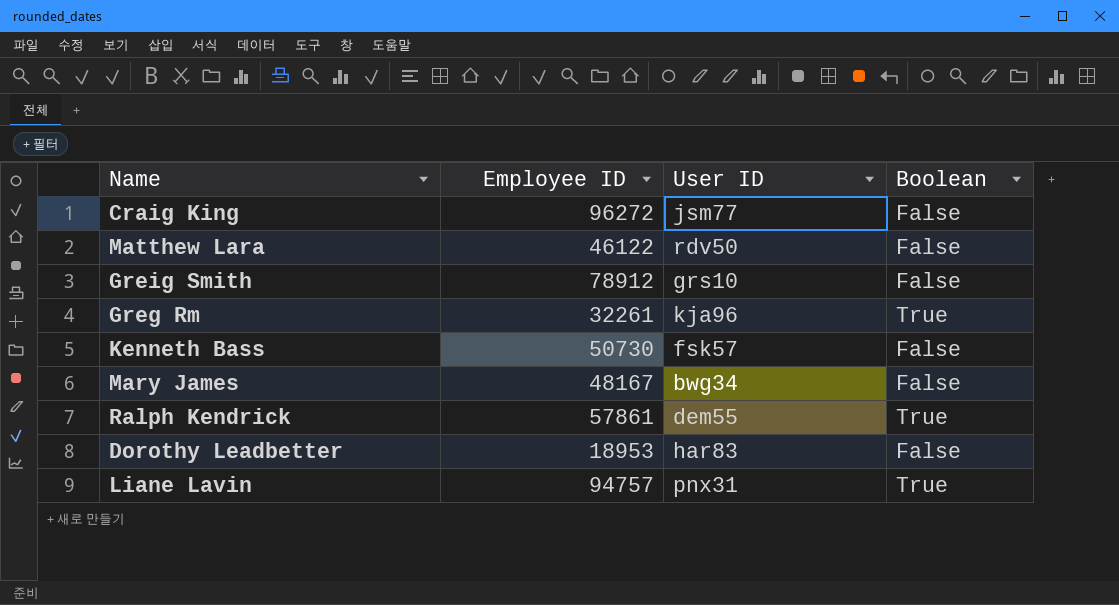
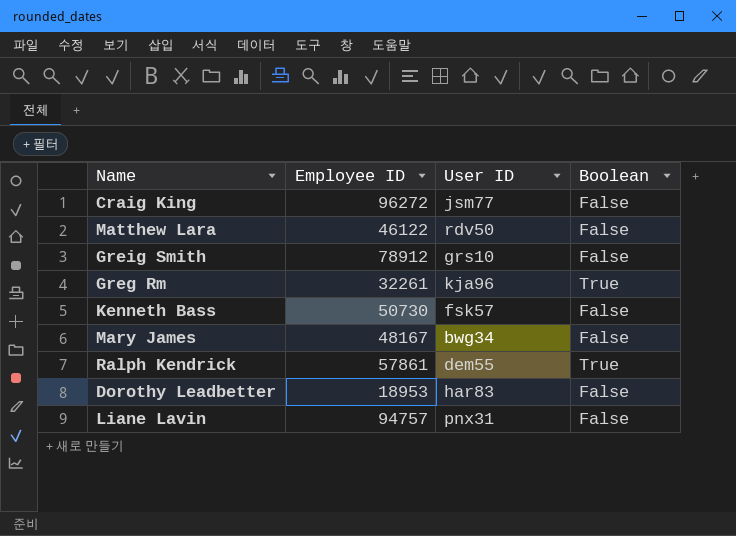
Liane Lavin | Boolean: True -> False

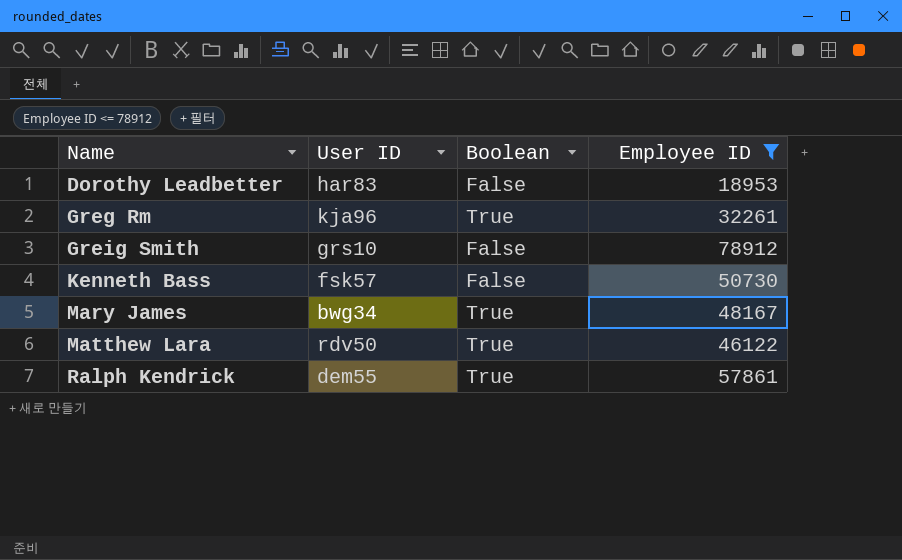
filter: none -> Employee ID <= 78912
row order: none -> Name ascending
column Employee ID | position: 2 -> 4
Mary James | Boolean: False -> True
Matthew Lara | Boolean: False -> True

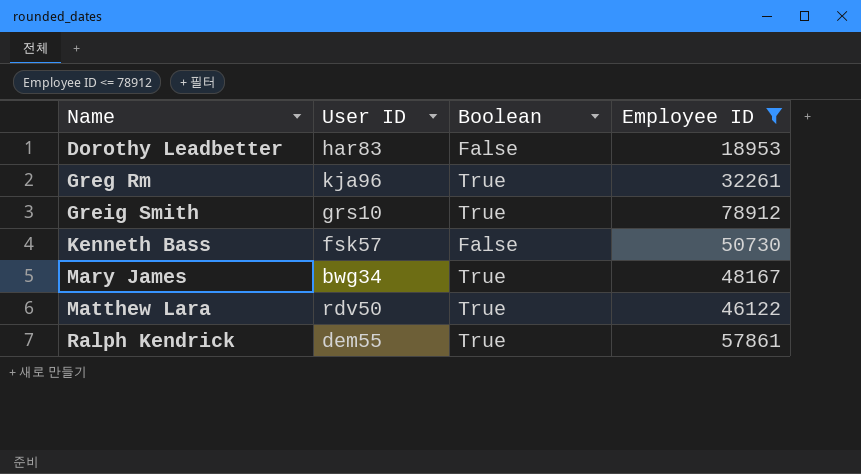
Greig Smith | Boolean: False -> True

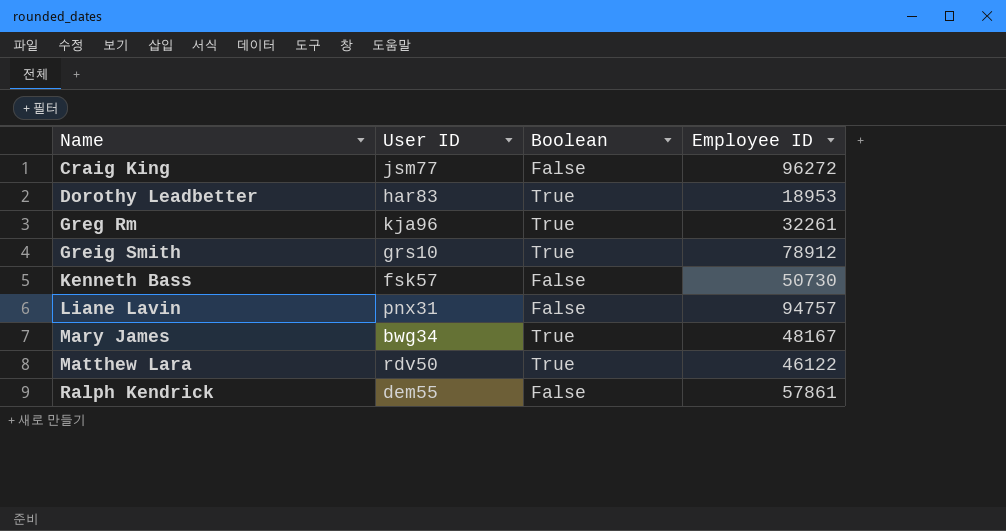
filter: Employee ID <= 78912 -> none
Dorothy Leadbetter | Boolean: False -> True
Ralph Kendrick | Boolean: True -> False

